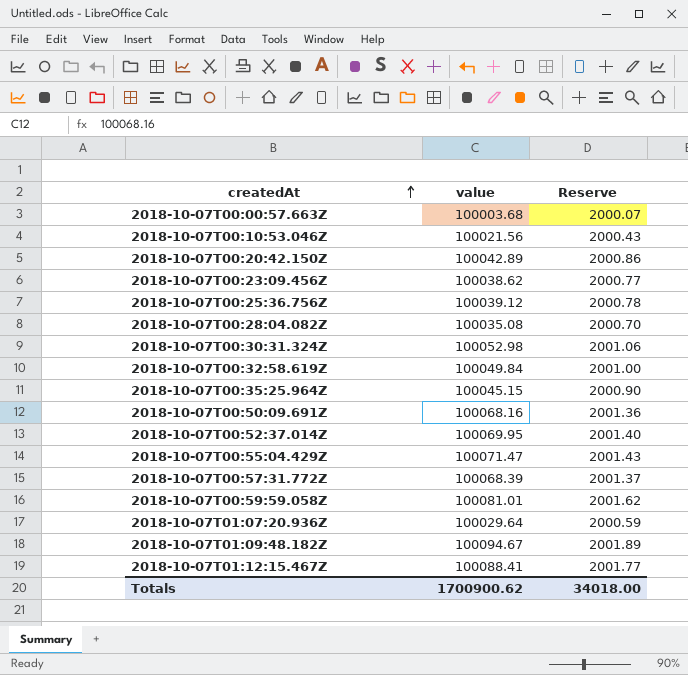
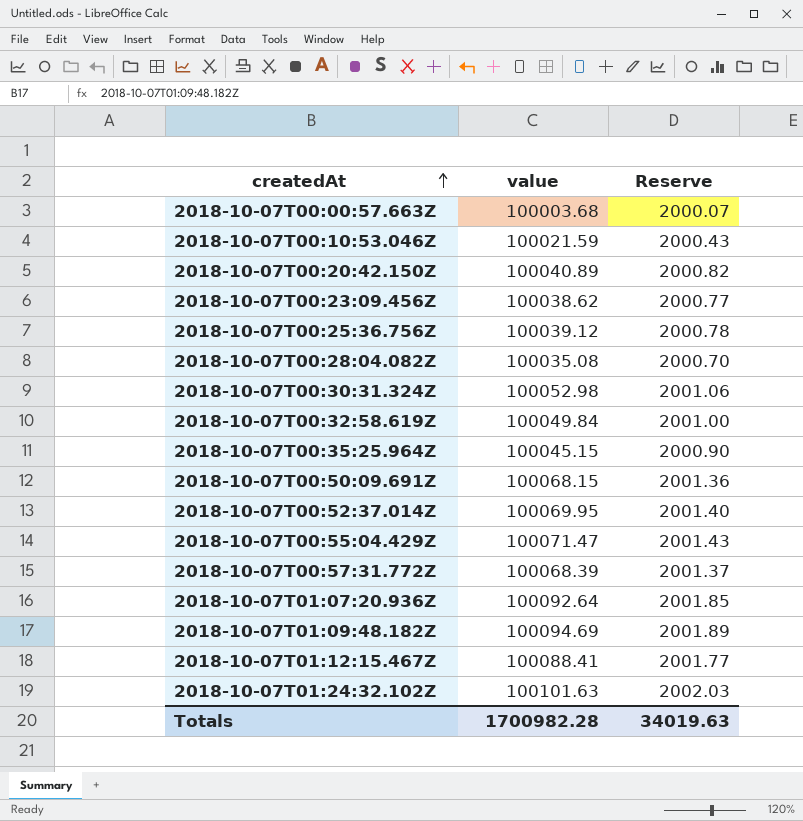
row 2018-10-07T00:59:59.058Z: 100081.01 | 2001.62 -> none
2018-10-07T00:10:53.046Z | value: 100021.56 -> 100021.59
2018-10-07T00:20:42.150Z | value: 100042.89 -> 100040.89
2018-10-07T00:20:42.150Z | Reserve: 2000.86 -> 2000.82
2018-10-07T00:50:09.691Z | value: 100068.16 -> 100068.15
2018-10-07T01:07:20.936Z | value: 100029.64 -> 100092.64
2018-10-07T01:07:20.936Z | Reserve: 2000.59 -> 2001.85
2018-10-07T01:09:48.182Z | value: 100094.67 -> 100094.69
row 2018-10-07T01:24:32.102Z: none -> 100101.63 | 2002.03
Totals | value: 1700900.62 -> 1700982.28
Totals | Reserve: 34018.00 -> 34019.63

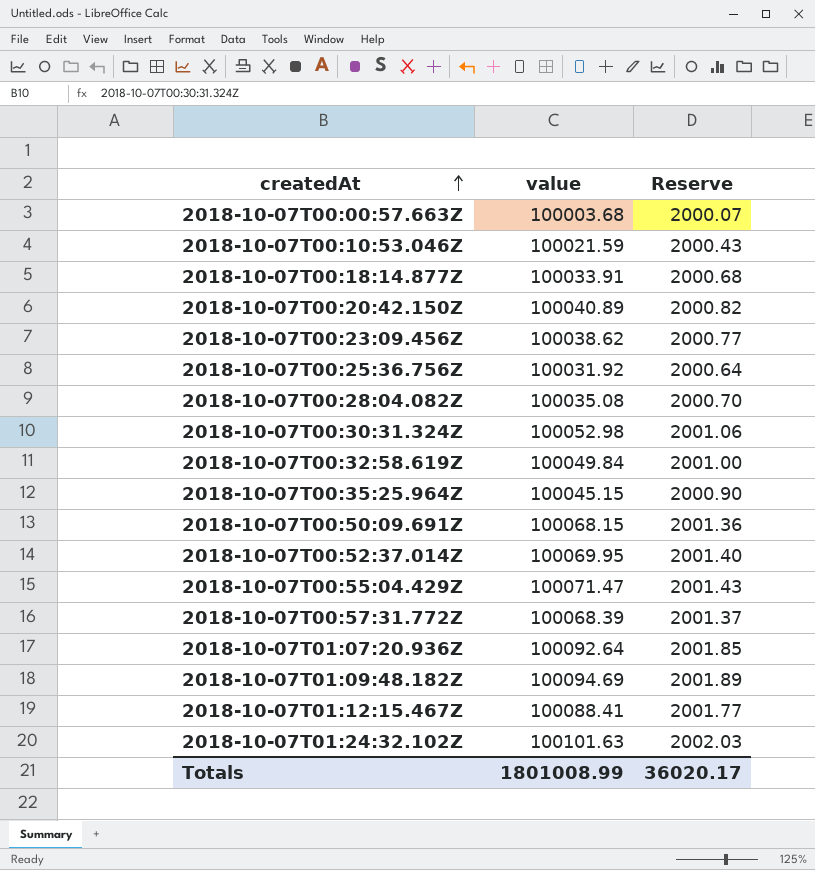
row 2018-10-07T00:18:14.877Z: none -> 100033.91 | 2000.68
2018-10-07T00:25:36.756Z | value: 100039.12 -> 100031.92
2018-10-07T00:25:36.756Z | Reserve: 2000.78 -> 2000.64
Totals | value: 1700982.28 -> 1801008.99
Totals | Reserve: 34019.63 -> 36020.17

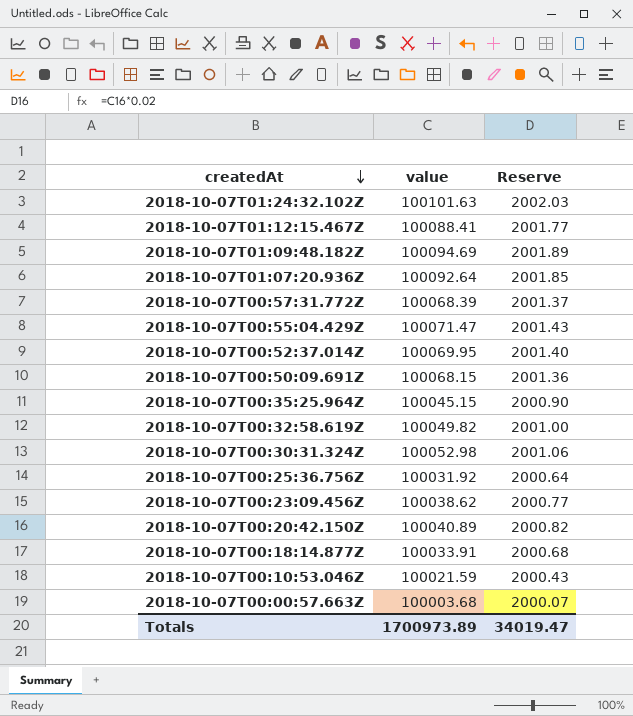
row order: createdAt ascending -> createdAt descending
row 2018-10-07T00:28:04.082Z: 100035.08 | 2000.70 -> none
2018-10-07T00:32:58.619Z | value: 100049.84 -> 100049.82
Totals | value: 1801008.99 -> 1700973.89
Totals | Reserve: 36020.17 -> 34019.47

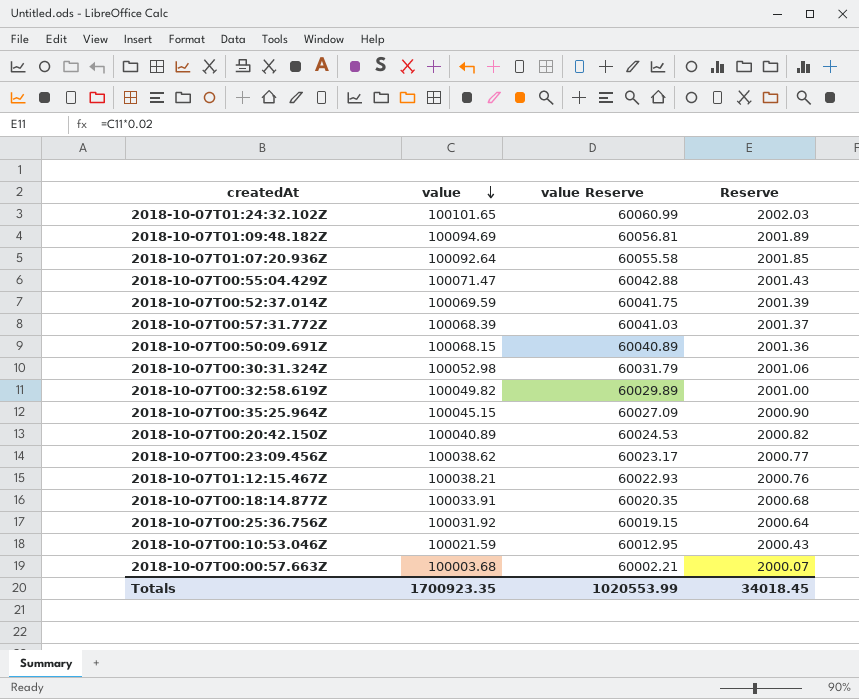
row order: createdAt descending -> value descending
column value Reserve | formula: none -> [value] * 0.6
2018-10-07T01:24:32.102Z | value: 100101.63 -> 100101.65
2018-10-07T00:52:37.014Z | value: 100069.95 -> 100069.59
2018-10-07T00:52:37.014Z | Reserve: 2001.40 -> 2001.39
2018-10-07T01:12:15.467Z | value: 100088.41 -> 100038.21
2018-10-07T01:12:15.467Z | Reserve: 2001.77 -> 2000.76
Totals | value: 1700973.89 -> 1700923.35
Totals | Reserve: 34019.47 -> 34018.45

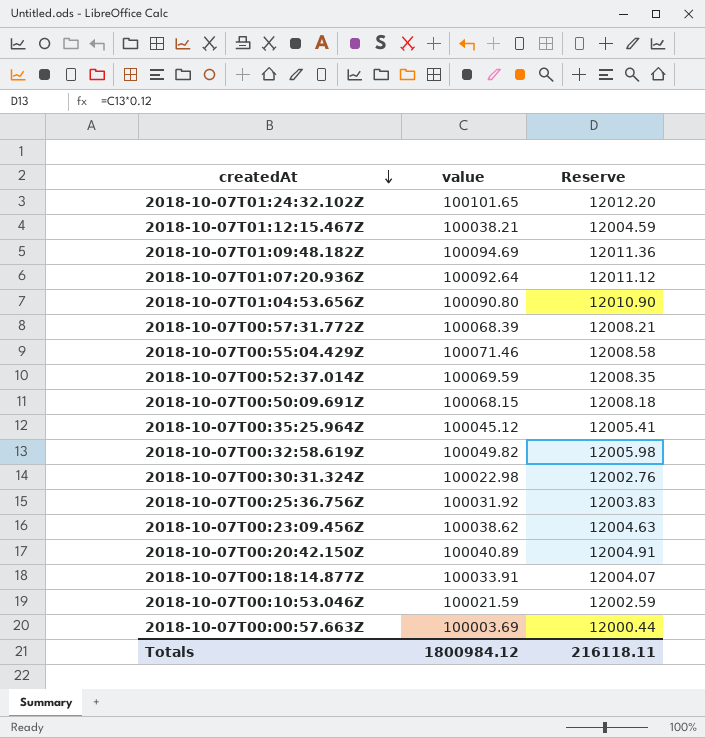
row order: value descending -> createdAt descending
column value Reserve | formula: [value] * 0.6 -> none
column Reserve | formula: [value] * 0.02 -> [value] * 0.12
row 2018-10-07T01:04:53.656Z: none -> 100090.80 | 12010.90
2018-10-07T00:55:04.429Z | value: 100071.47 -> 100071.46
2018-10-07T00:35:25.964Z | value: 100045.15 -> 100045.12
2018-10-07T00:30:31.324Z | value: 100052.98 -> 100022.98
2018-10-07T00:00:57.663Z | value: 100003.68 -> 100003.69
Totals | value: 1700923.35 -> 1800984.12
Totals | Reserve: 34018.45 -> 216118.11

